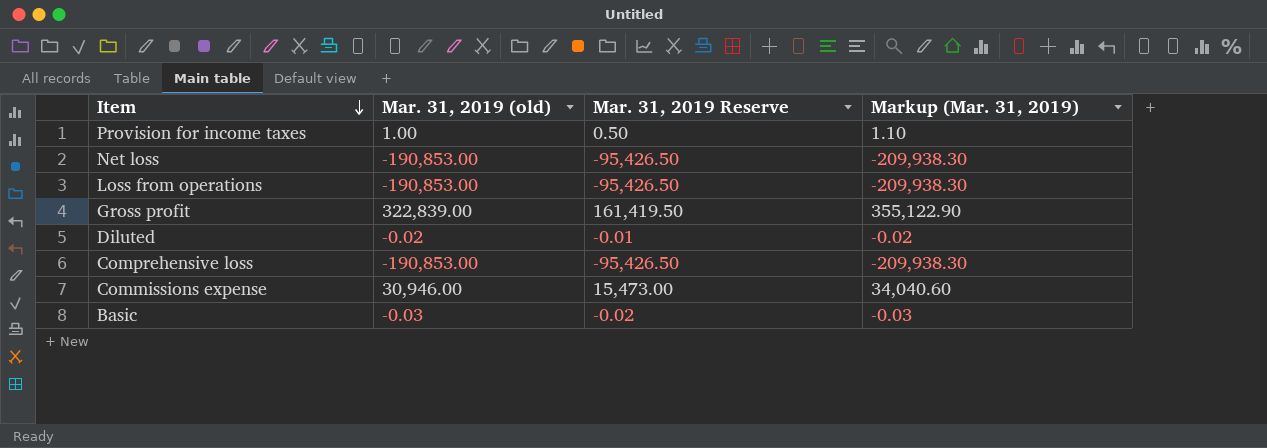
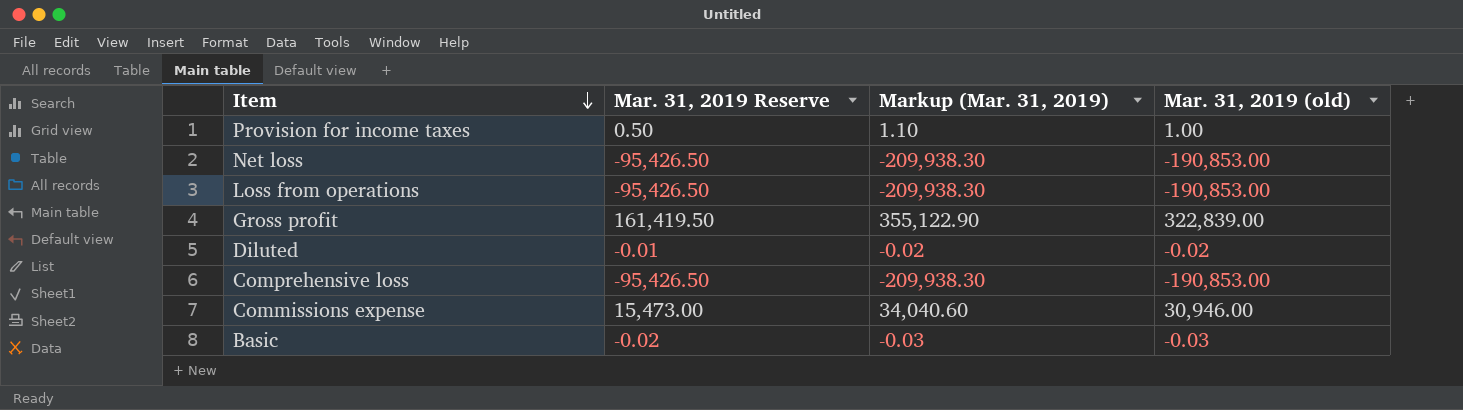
column Mar. 31, 2019 (old) | position: 2 -> 4

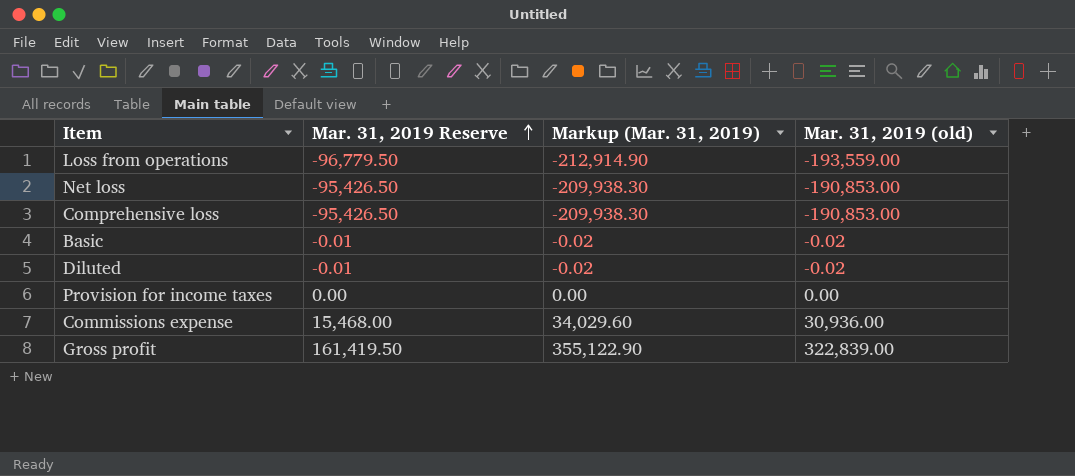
row order: Item descending -> Mar. 31, 2019 Reserve ascending
Loss from operations | Mar. 31, 2019 Reserve: -95,426.50 -> -96,779.50
Loss from operations | Markup (Mar. 31, 2019): -209,938.30 -> -212,914.90
Loss from operations | Mar. 31, 2019 (old): -190,853.00 -> -193,559.00
Basic | Mar. 31, 2019 Reserve: -0.02 -> -0.01
Basic | Markup (Mar. 31, 2019): -0.03 -> -0.02
Basic | Mar. 31, 2019 (old): -0.03 -> -0.02
Provision for income taxes | Mar. 31, 2019 Reserve: 0.50 -> 0.00
Provision for income taxes | Markup (Mar. 31, 2019): 1.10 -> 0.00
Provision for income taxes | Mar. 31, 2019 (old): 1.00 -> 0.00
Commissions expense | Mar. 31, 2019 Reserve: 15,473.00 -> 15,468.00
Commissions expense | Markup (Mar. 31, 2019): 34,040.60 -> 34,029.60
Commissions expense | Mar. 31, 2019 (old): 30,946.00 -> 30,936.00

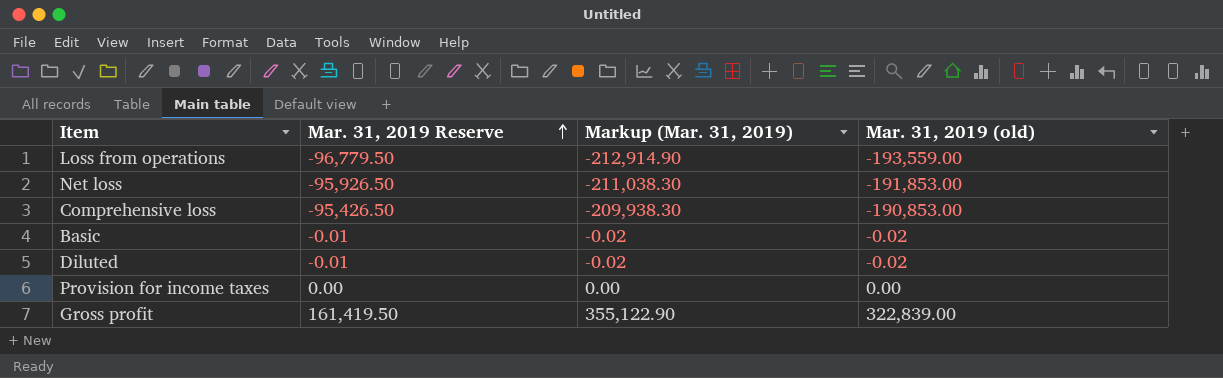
row Commissions expense: 15,468.00 | 34,029.60 | 30,936.00 -> none
Net loss | Mar. 31, 2019 Reserve: -95,426.50 -> -95,926.50
Net loss | Markup (Mar. 31, 2019): -209,938.30 -> -211,038.30
Net loss | Mar. 31, 2019 (old): -190,853.00 -> -191,853.00

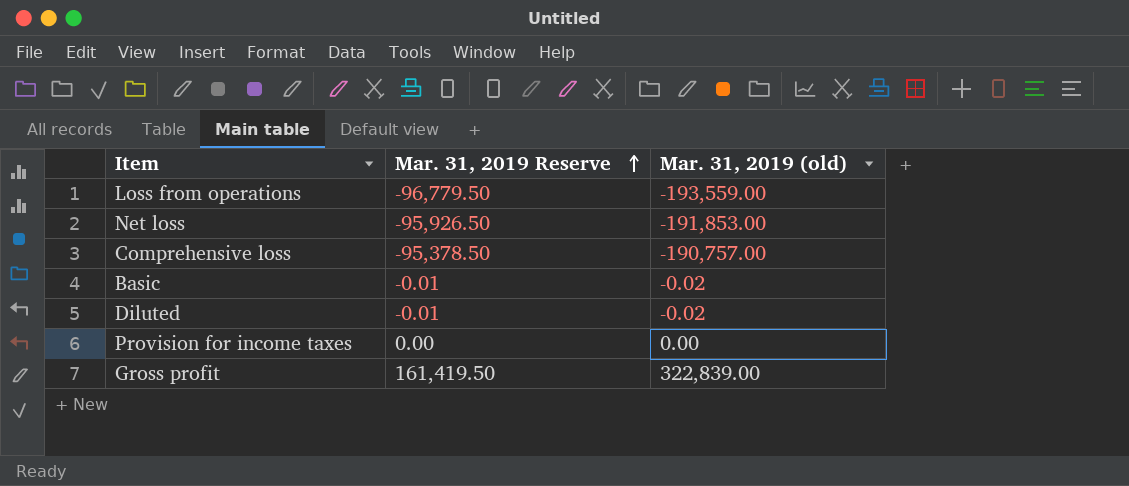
column Markup (Mar. 31, 2019) | formula: [Mar. 31, 2019 (old)] * 1.1 -> none
Comprehensive loss | Mar. 31, 2019 Reserve: -95,426.50 -> -95,378.50
Comprehensive loss | Mar. 31, 2019 (old): -190,853.00 -> -190,757.00

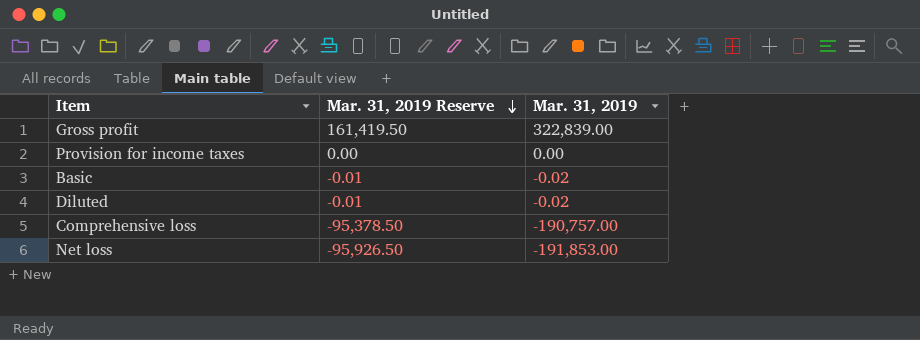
row order: Mar. 31, 2019 Reserve ascending -> Mar. 31, 2019 Reserve descending
column name: Mar. 31, 2019 (old) -> Mar. 31, 2019
row Loss from operations: -96,779.50 | -193,559.00 -> none

